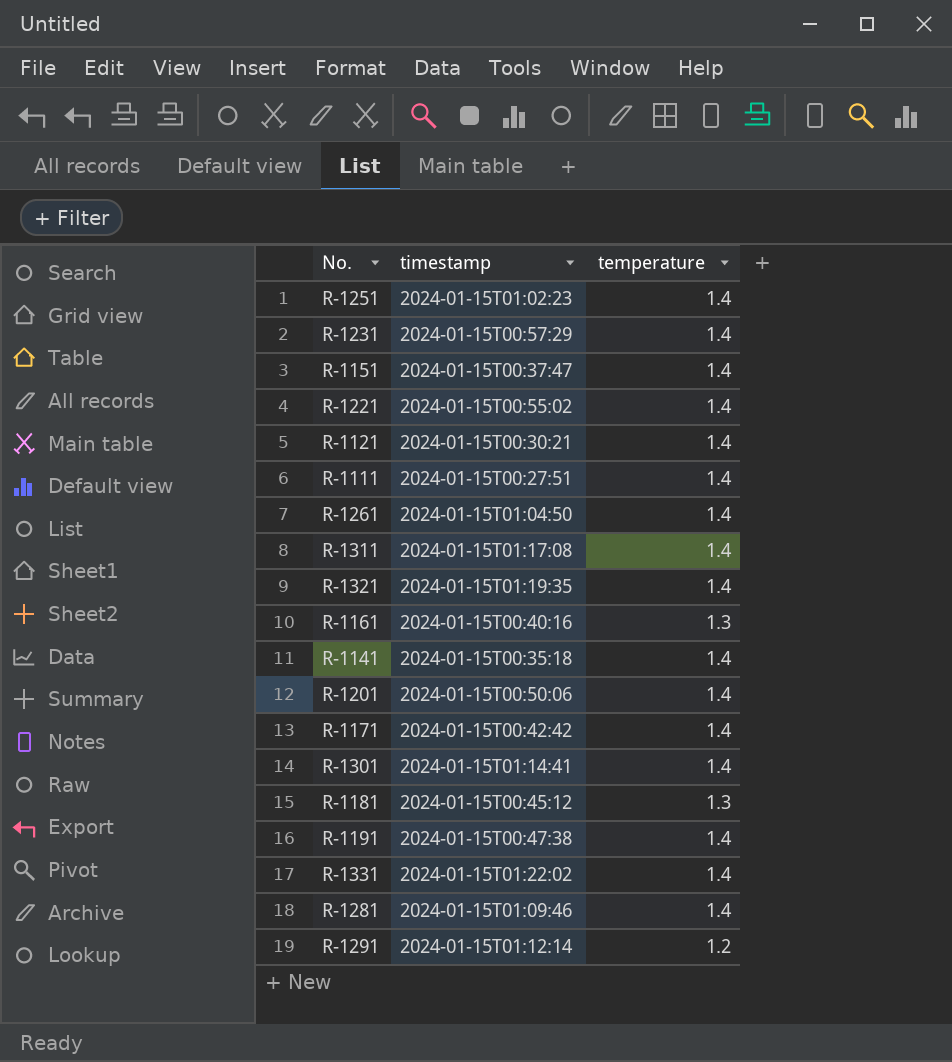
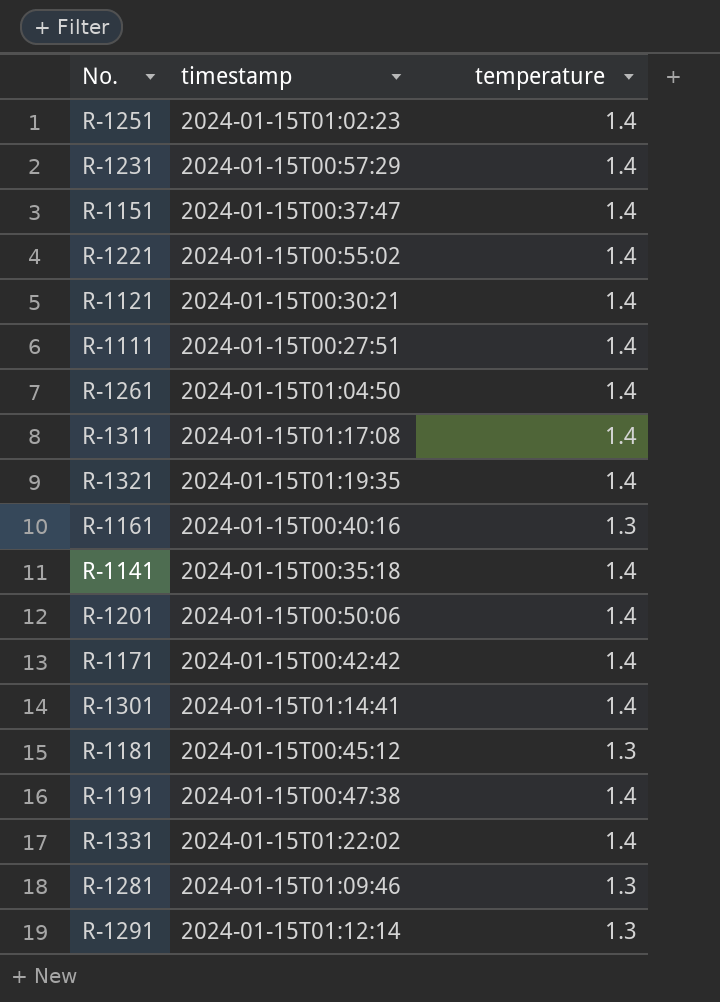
R-1281 | temperature: 1.4 -> 1.3
R-1291 | temperature: 1.2 -> 1.3

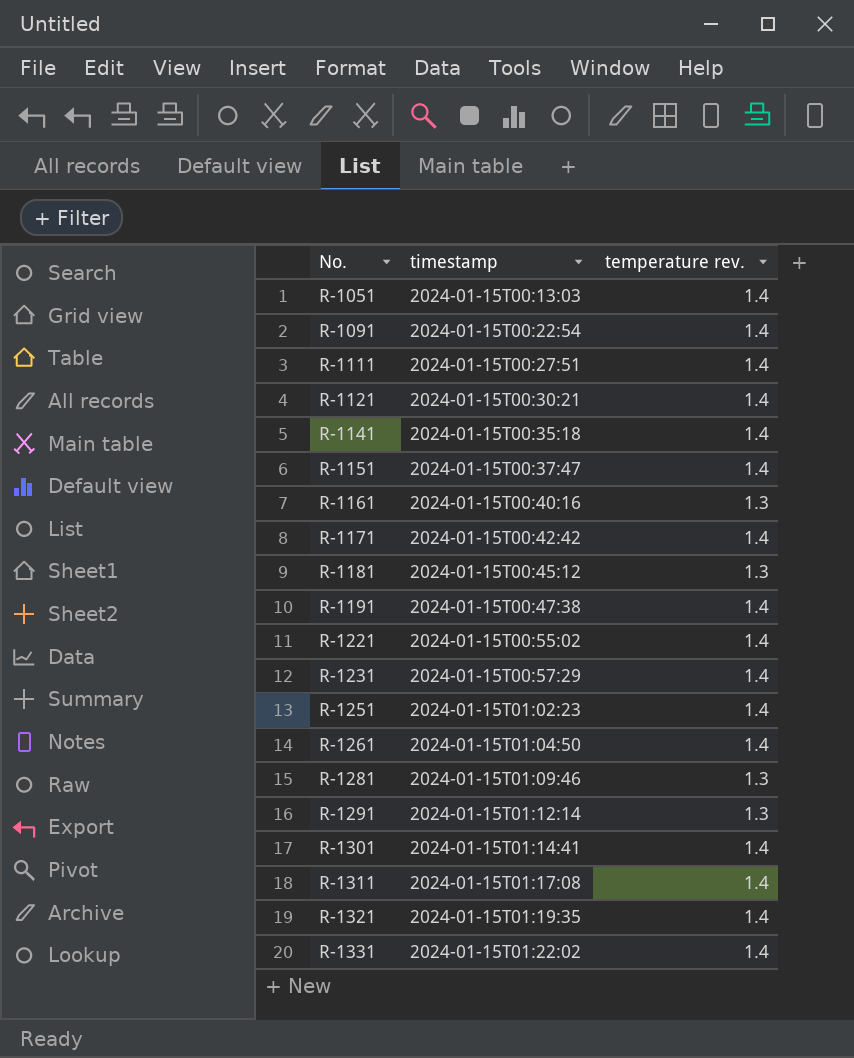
row order: none -> No. ascending
column name: temperature -> temperature rev.
row R-1201: 2024-01-15T00:50:06 | 1.4 -> none
row R-1051: none -> 2024-01-15T00:13:03 | 1.4
row R-1091: none -> 2024-01-15T00:22:54 | 1.4

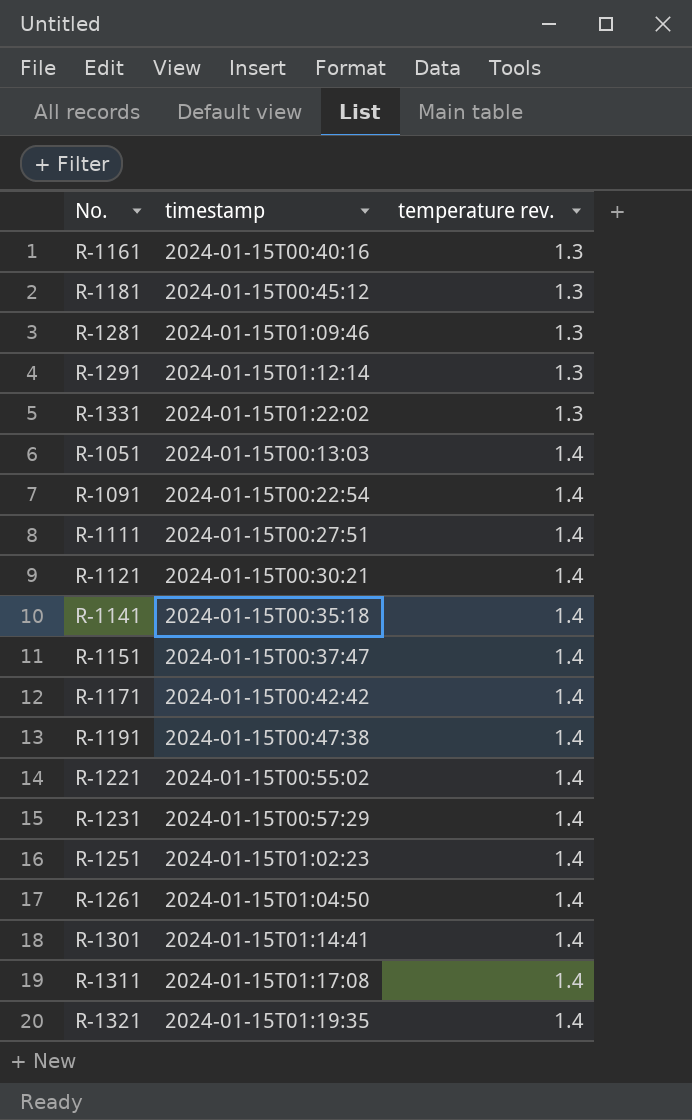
row order: No. ascending -> temperature rev. ascending
R-1331 | temperature rev.: 1.4 -> 1.3

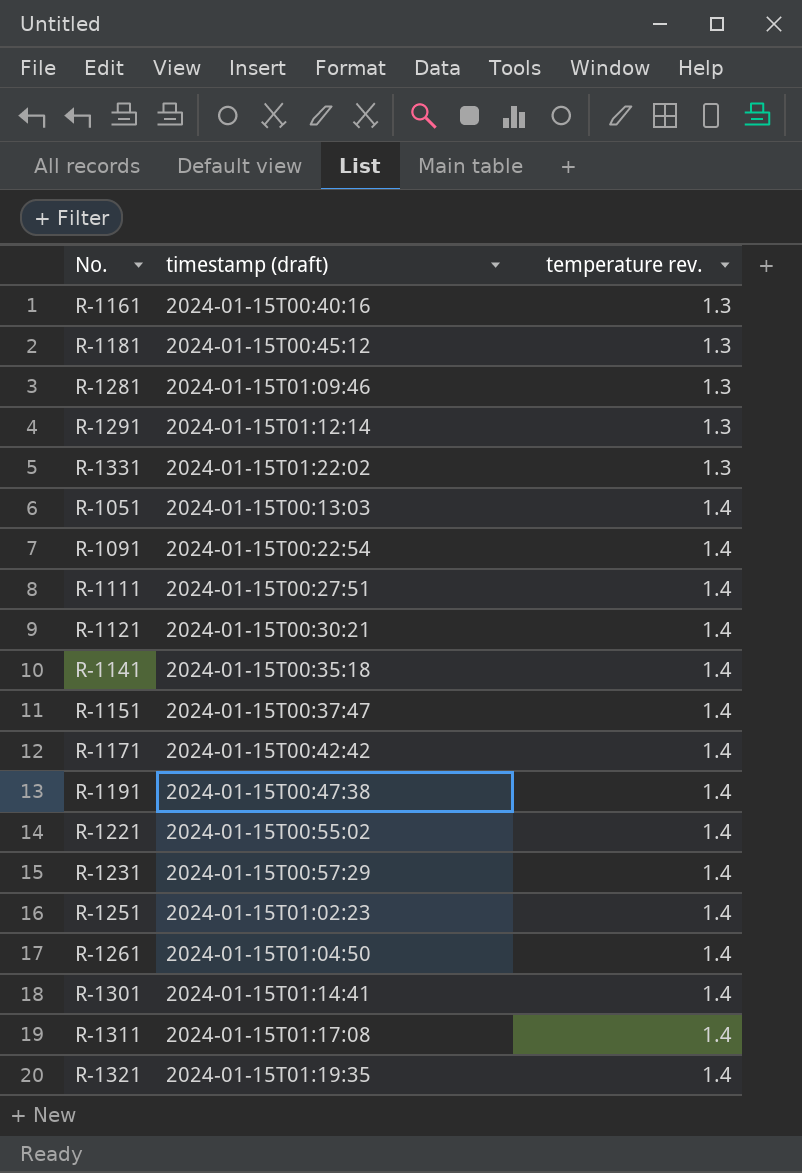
column name: timestamp -> timestamp (draft)

